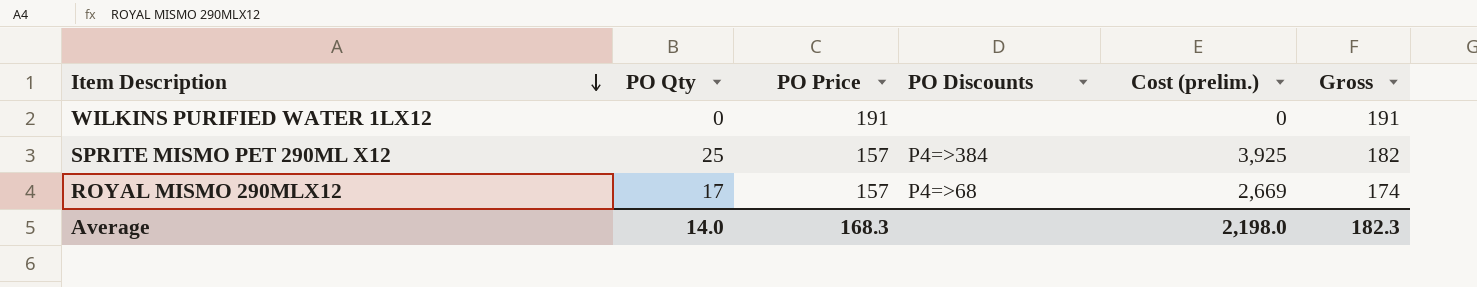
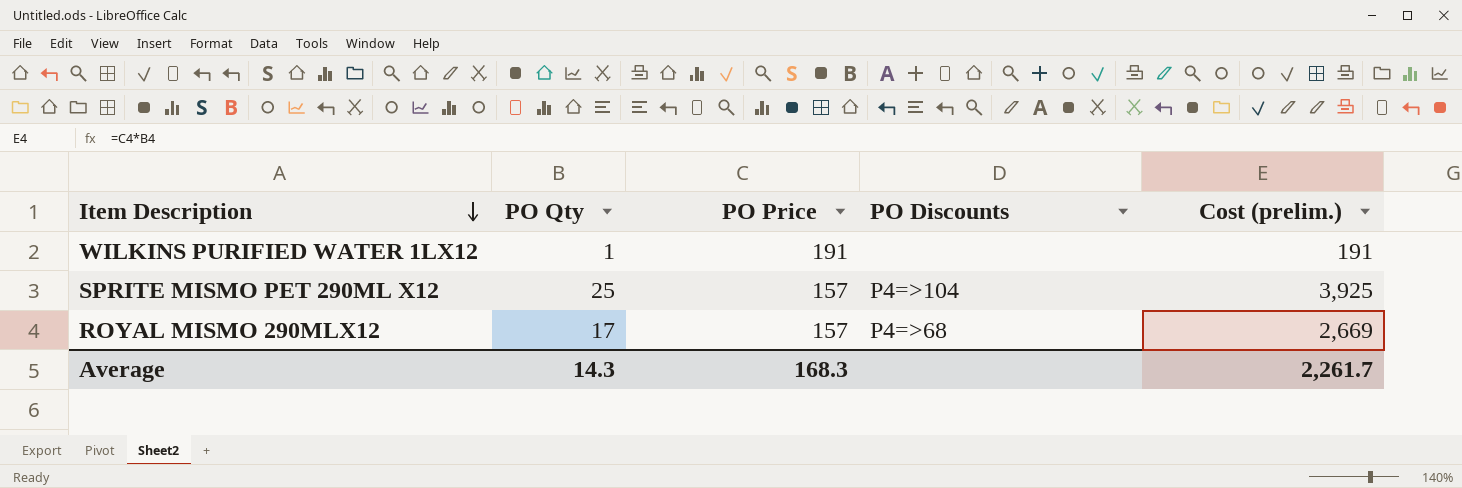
column Gross | formula: [PO Qty] + [PO Price] -> none
WILKINS PURIFIED WATER 1LX12 | PO Qty: 0 -> 1
WILKINS PURIFIED WATER 1LX12 | Cost (prelim.): 0 -> 191
SPRITE MISMO PET 290ML X12 | PO Discounts: P4=>384 -> P4=>104
Average | PO Qty: 14.0 -> 14.3
Average | Cost (prelim.): 2,198.0 -> 2,261.7

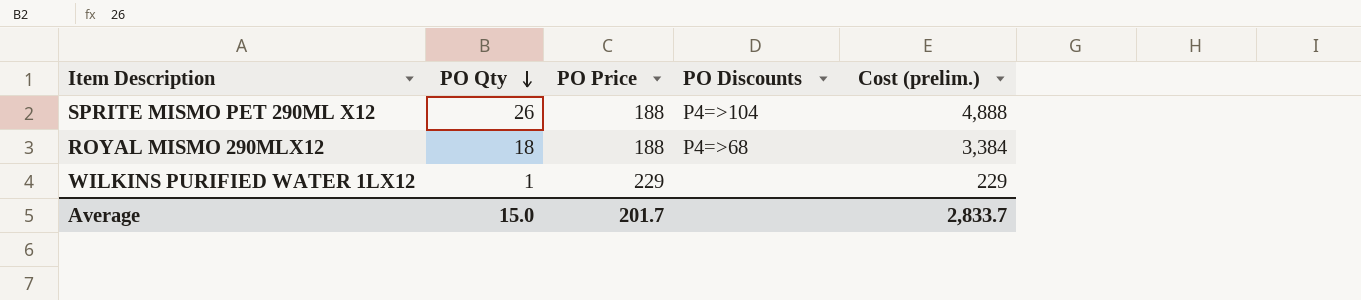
row order: Item Description descending -> PO Qty descending
SPRITE MISMO PET 290ML X12 | PO Qty: 25 -> 26
SPRITE MISMO PET 290ML X12 | PO Price: 157 -> 188
SPRITE MISMO PET 290ML X12 | Cost (prelim.): 3,925 -> 4,888
ROYAL MISMO 290MLX12 | PO Qty: 17 -> 18
ROYAL MISMO 290MLX12 | PO Price: 157 -> 188
ROYAL MISMO 290MLX12 | Cost (prelim.): 2,669 -> 3,384
WILKINS PURIFIED WATER 1LX12 | PO Price: 191 -> 229
WILKINS PURIFIED WATER 1LX12 | Cost (prelim.): 191 -> 229
Average | PO Qty: 14.3 -> 15.0
Average | PO Price: 168.3 -> 201.7
Average | Cost (prelim.): 2,261.7 -> 2,833.7

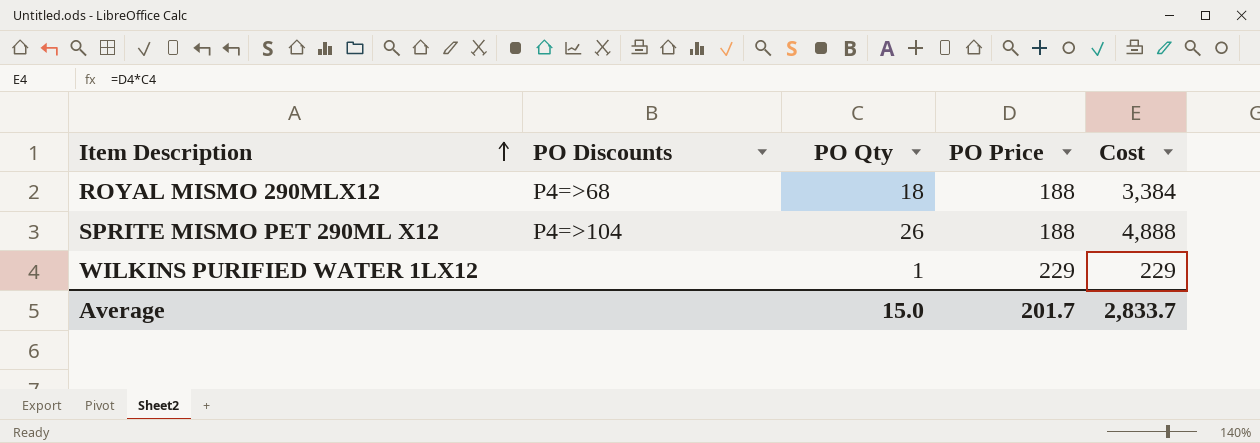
row order: PO Qty descending -> Item Description ascending
column PO Discounts | position: 4 -> 2
column name: Cost (prelim.) -> Cost

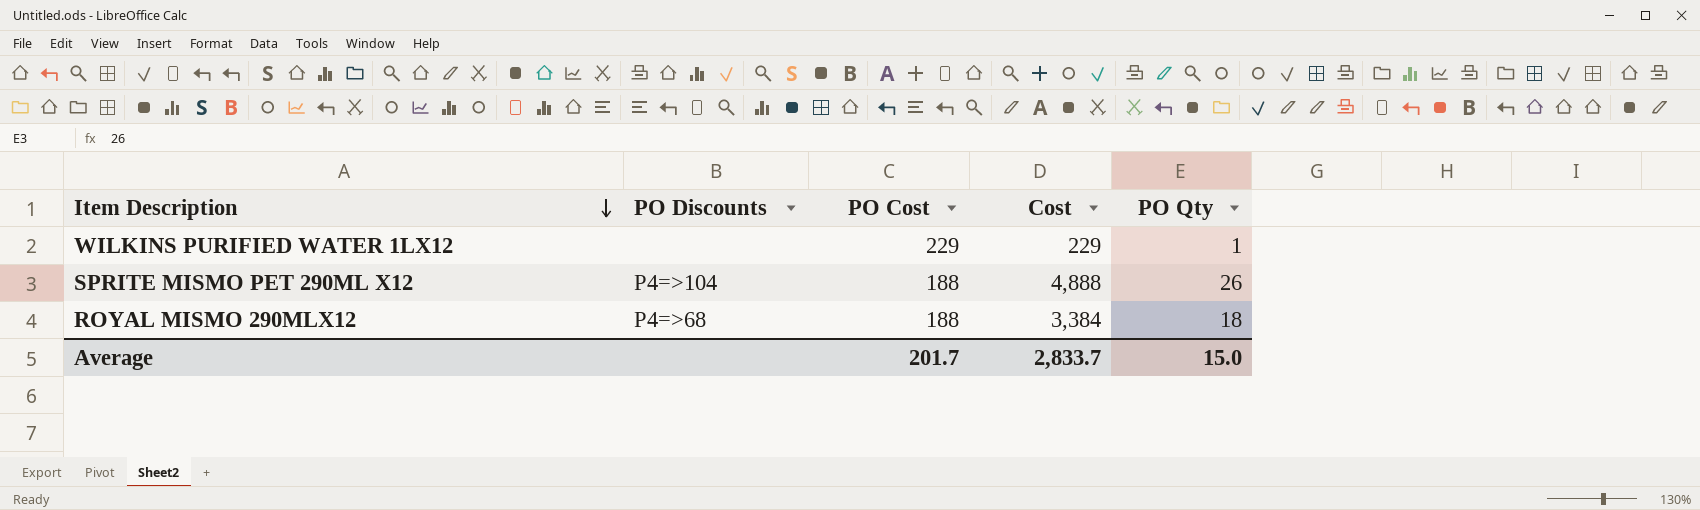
row order: Item Description ascending -> Item Description descending
column name: PO Price -> PO Cost
column PO Qty | position: 3 -> 5

